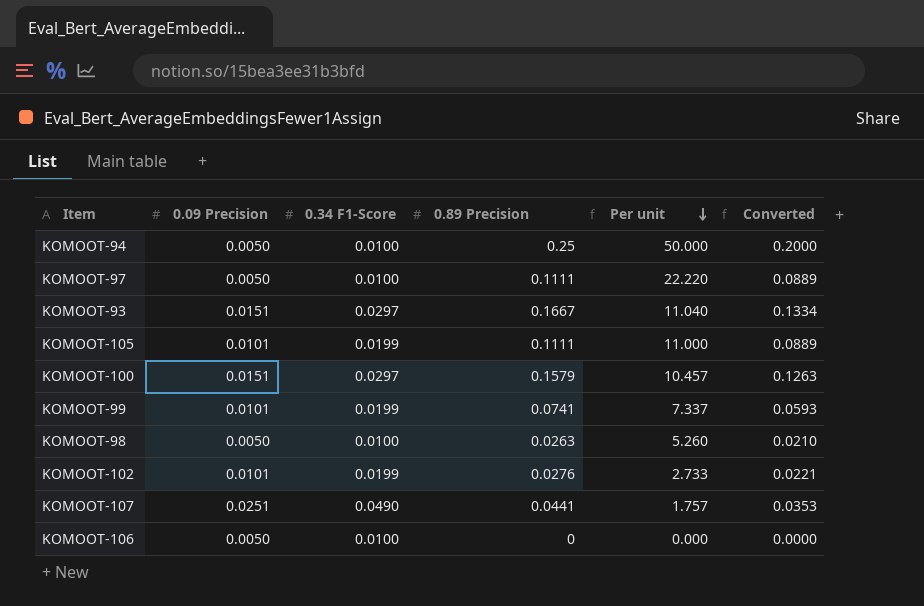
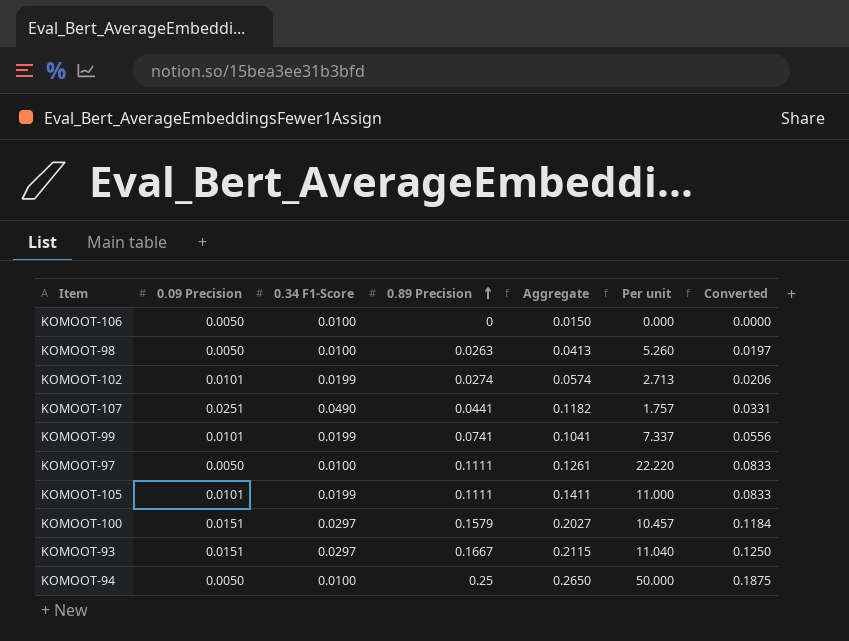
row order: Per unit descending -> 0.89 Precision ascending
column Aggregate | formula: none -> [0.09 Precision] + [0.34 F1-Score] + [0.89 Precision]
column Converted | formula: [0.89 Precision] * 0.8 -> [0.89 Precision] * 0.75
KOMOOT-102 | 0.89 Precision: 0.0276 -> 0.0274
KOMOOT-102 | Per unit: 2.733 -> 2.713

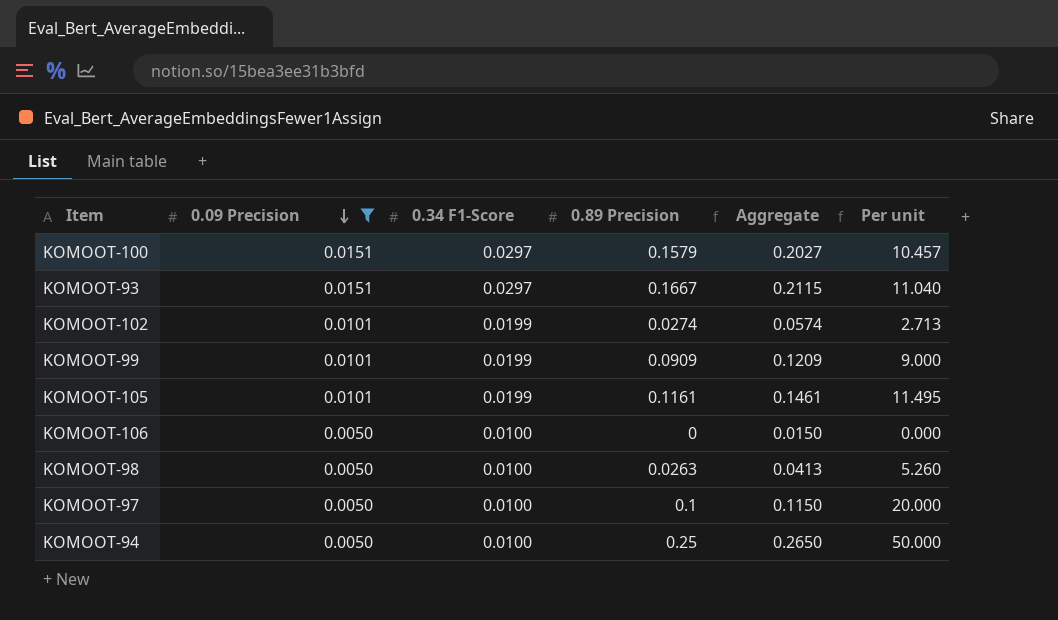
filter: none -> 0.09 Precision != 0.0251
row order: 0.89 Precision ascending -> 0.09 Precision descending
column Converted | formula: [0.89 Precision] * 0.75 -> none
KOMOOT-99 | 0.89 Precision: 0.0741 -> 0.0909
KOMOOT-99 | Aggregate: 0.1041 -> 0.1209
KOMOOT-99 | Per unit: 7.337 -> 9.000
KOMOOT-105 | 0.89 Precision: 0.1111 -> 0.1161
KOMOOT-105 | Aggregate: 0.1411 -> 0.1461
KOMOOT-105 | Per unit: 11.000 -> 11.495
KOMOOT-97 | 0.89 Precision: 0.1111 -> 0.1
KOMOOT-97 | Aggregate: 0.1261 -> 0.1150
KOMOOT-97 | Per unit: 22.220 -> 20.000

